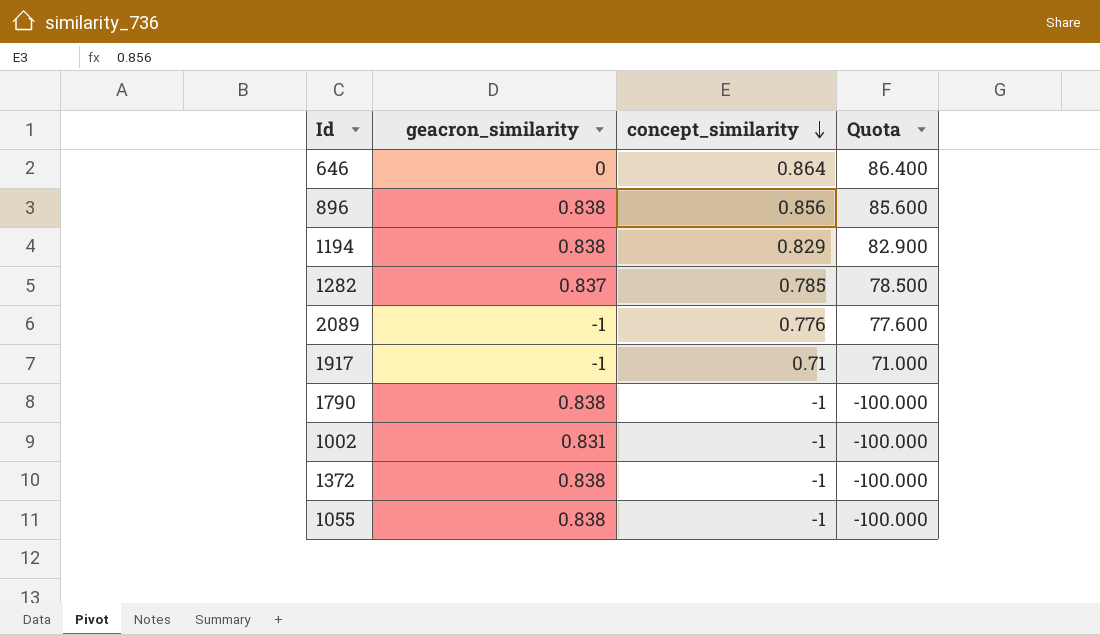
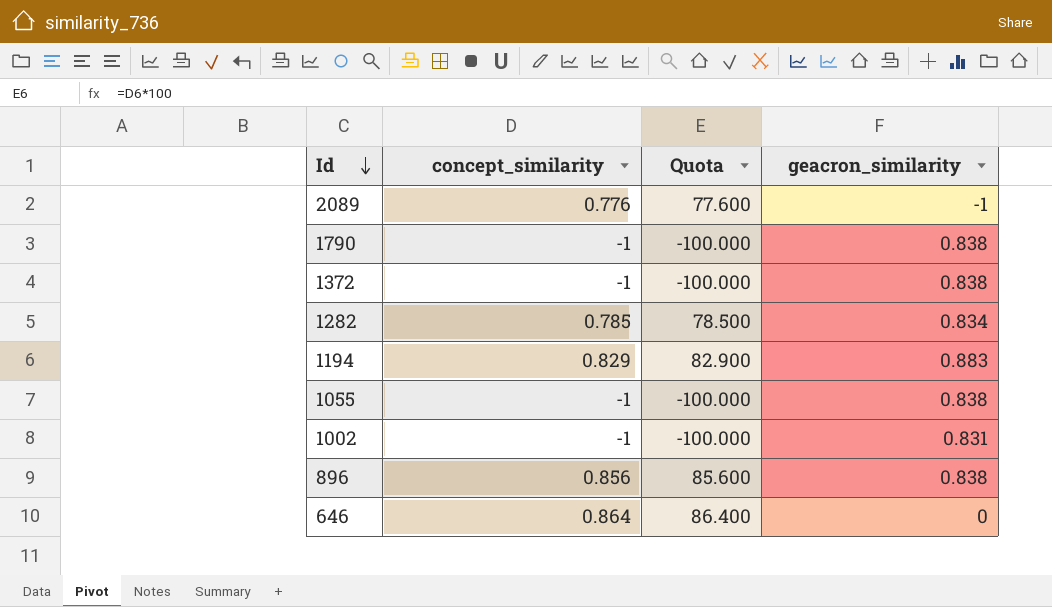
row order: concept_similarity descending -> Id descending
column geacron_similarity | position: 2 -> 4
row 1917: -1 | 0.71 | 71.000 -> none
1282 | geacron_similarity: 0.837 -> 0.834
1194 | geacron_similarity: 0.838 -> 0.883

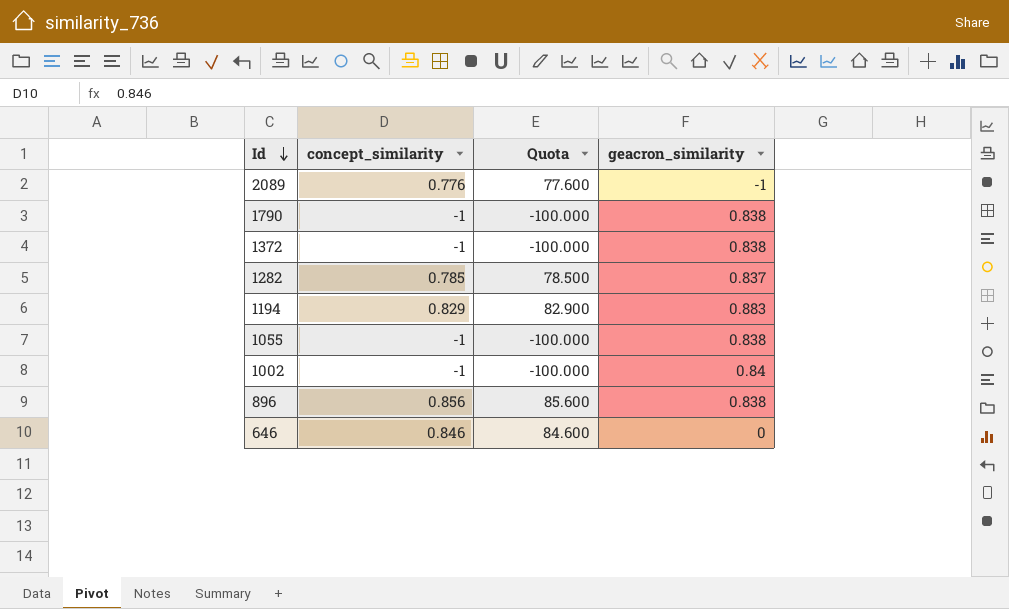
1282 | geacron_similarity: 0.834 -> 0.837
1002 | geacron_similarity: 0.831 -> 0.84
646 | concept_similarity: 0.864 -> 0.846
646 | Quota: 86.400 -> 84.600

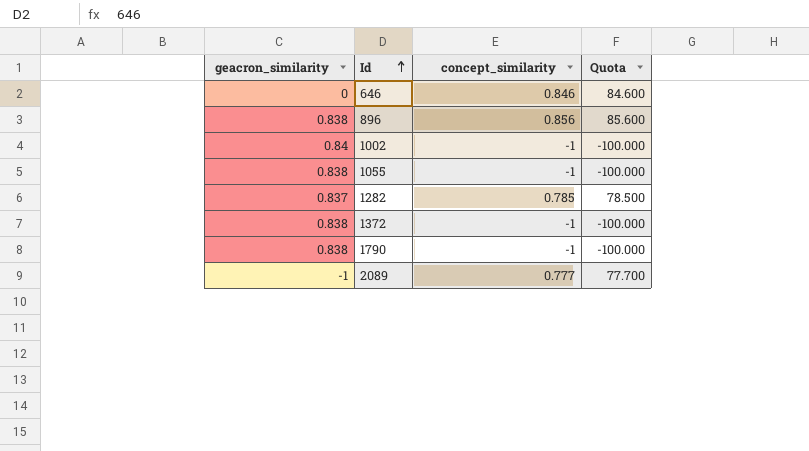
row order: Id descending -> Id ascending
column geacron_similarity | position: 4 -> 1
row 1194: 0.829 | 82.900 | 0.883 -> none
2089 | concept_similarity: 0.776 -> 0.777
2089 | Quota: 77.600 -> 77.700

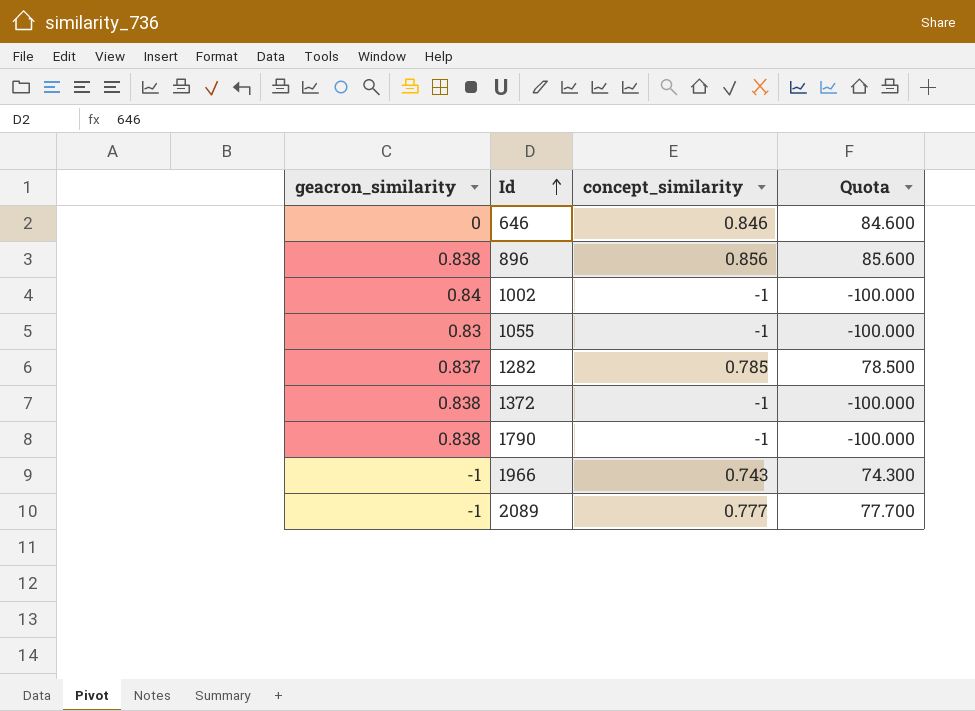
1055 | geacron_similarity: 0.838 -> 0.83
row 1966: none -> -1 | 0.743 | 74.300

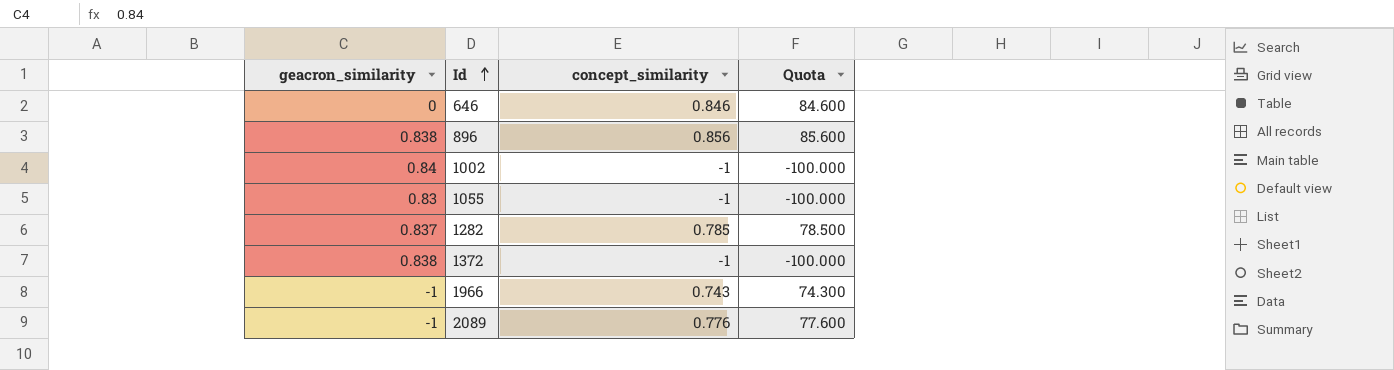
row 1790: 0.838 | -1 | -100.000 -> none
2089 | concept_similarity: 0.777 -> 0.776
2089 | Quota: 77.700 -> 77.600

